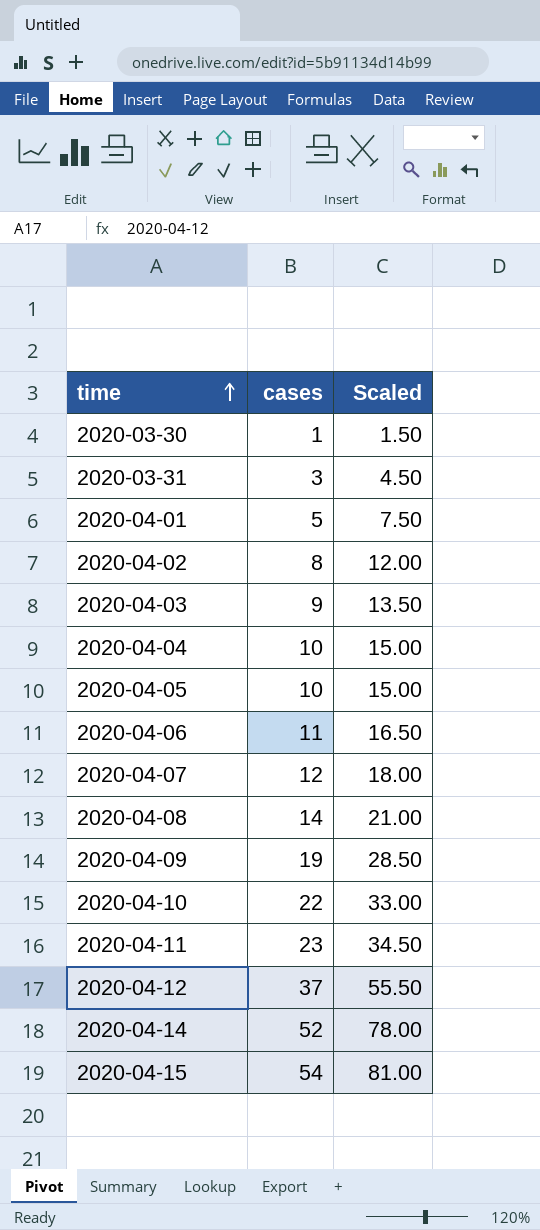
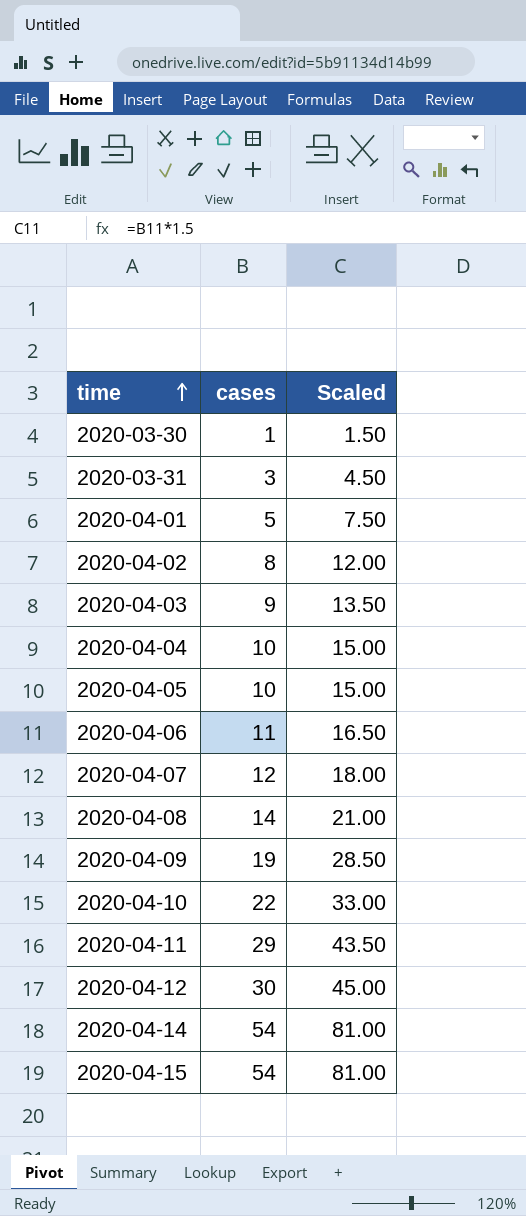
2020-04-11 | cases: 23 -> 29
2020-04-11 | Scaled: 34.50 -> 43.50
2020-04-12 | cases: 37 -> 30
2020-04-12 | Scaled: 55.50 -> 45.00
2020-04-14 | cases: 52 -> 54
2020-04-14 | Scaled: 78.00 -> 81.00

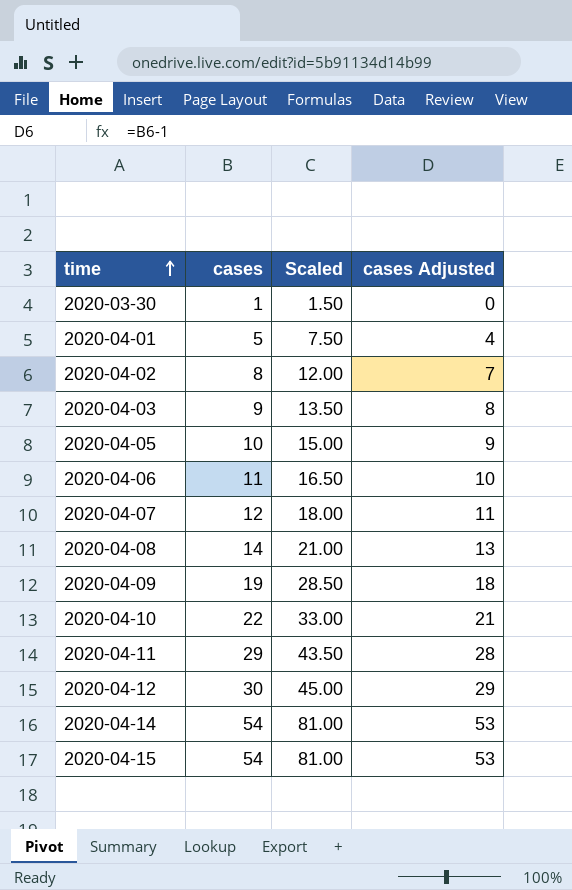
column cases Adjusted | formula: none -> [cases] - 1
row 2020-03-31: 3 | 4.50 -> none
row 2020-04-04: 10 | 15.00 -> none

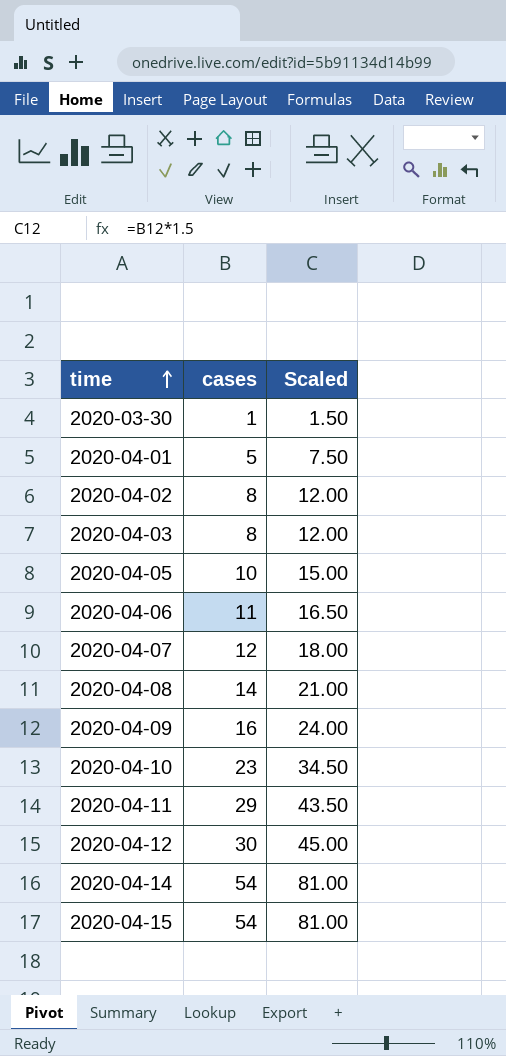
column cases Adjusted | formula: [cases] - 1 -> none
2020-04-03 | cases: 9 -> 8
2020-04-03 | Scaled: 13.50 -> 12.00
2020-04-09 | cases: 19 -> 16
2020-04-09 | Scaled: 28.50 -> 24.00
2020-04-10 | cases: 22 -> 23
2020-04-10 | Scaled: 33.00 -> 34.50

